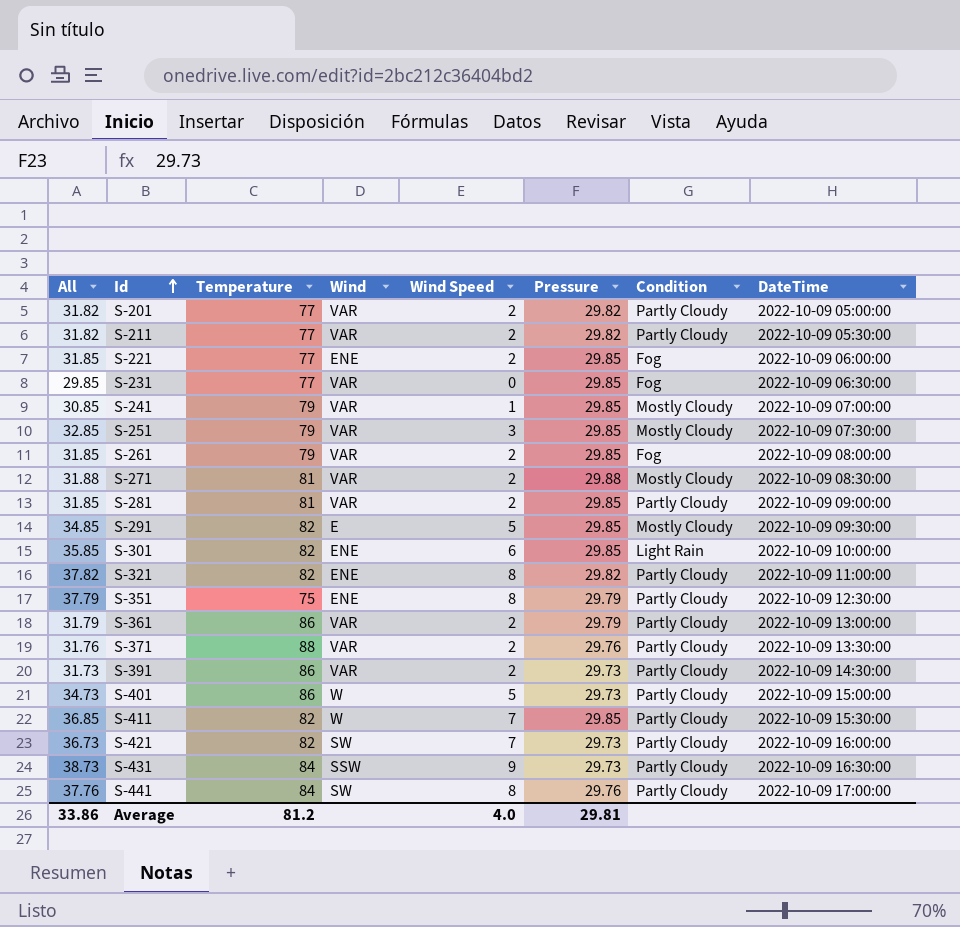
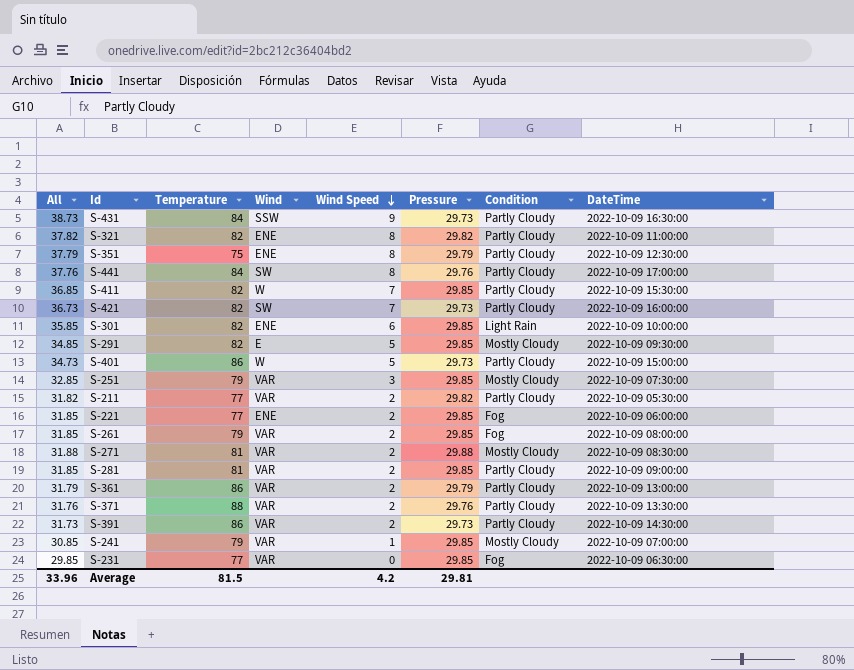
row order: Id ascending -> Wind Speed descending
row S-201: 31.82 | 77 | VAR | 2 | 29.82 | Partly Cloudy | 2022-10-09 05:00:00 -> none
Average | All: 33.86 -> 33.96
Average | Temperature: 81.2 -> 81.5
Average | Wind Speed: 4.0 -> 4.2

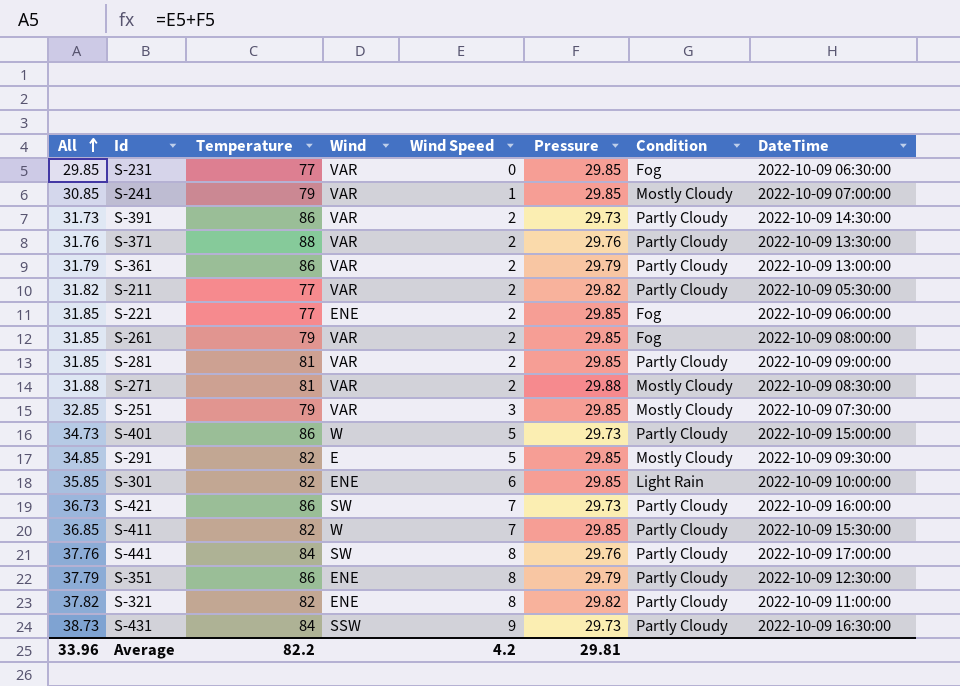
row order: Wind Speed descending -> All ascending
S-421 | Temperature: 82 -> 86
S-351 | Temperature: 75 -> 86
Average | Temperature: 81.5 -> 82.2

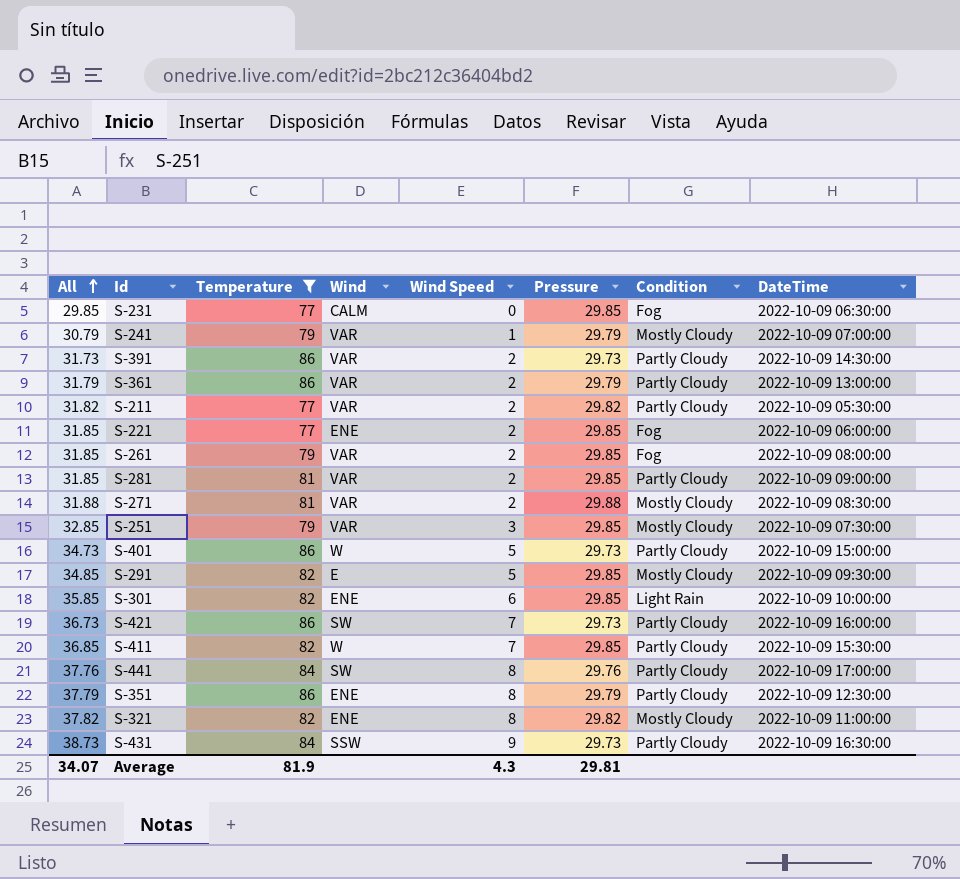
filter: none -> Temperature != 88
S-231 | Wind: VAR -> CALM
S-241 | All: 30.85 -> 30.79
S-241 | Pressure: 29.85 -> 29.79
S-321 | Condition: Partly Cloudy -> Mostly Cloudy
Average | All: 33.96 -> 34.07
Average | Temperature: 82.2 -> 81.9
Average | Wind Speed: 4.2 -> 4.3

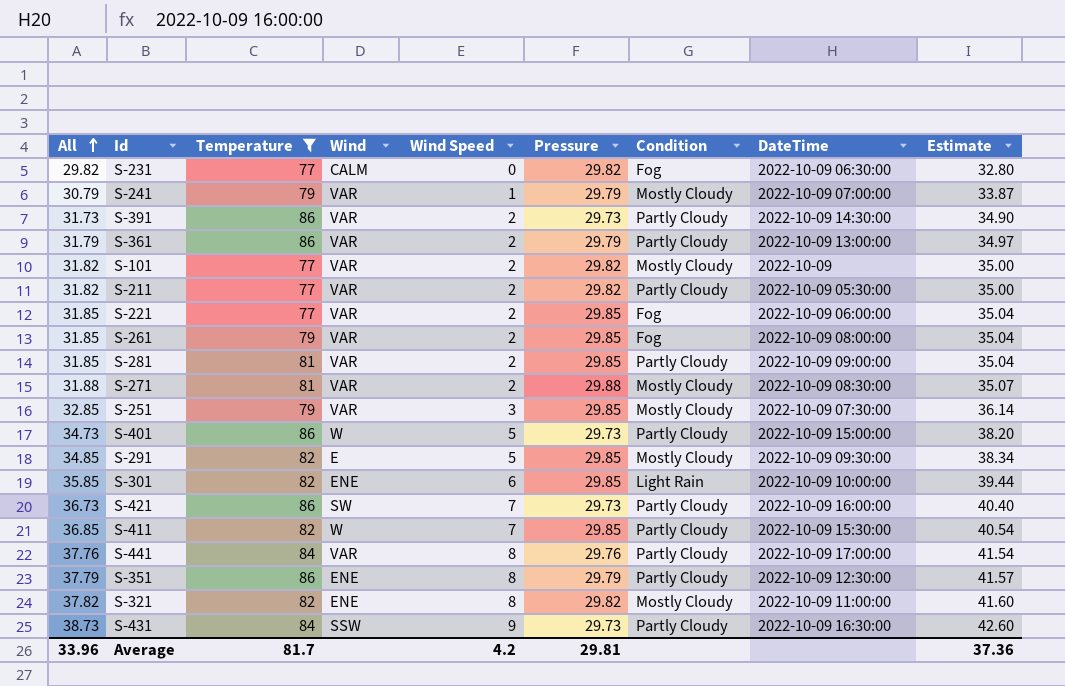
column Estimate | formula: none -> [All] * 1.1
S-231 | All: 29.85 -> 29.82
S-231 | Pressure: 29.85 -> 29.82
row S-101: none -> 31.82 | 77 | VAR | 2 | 29.82 | Mostly Cloudy | 2022-10-09 | 35.00
S-221 | Wind: ENE -> VAR
S-441 | Wind: SW -> VAR
Average | All: 34.07 -> 33.96
Average | Temperature: 81.9 -> 81.7
Average | Wind Speed: 4.3 -> 4.2

